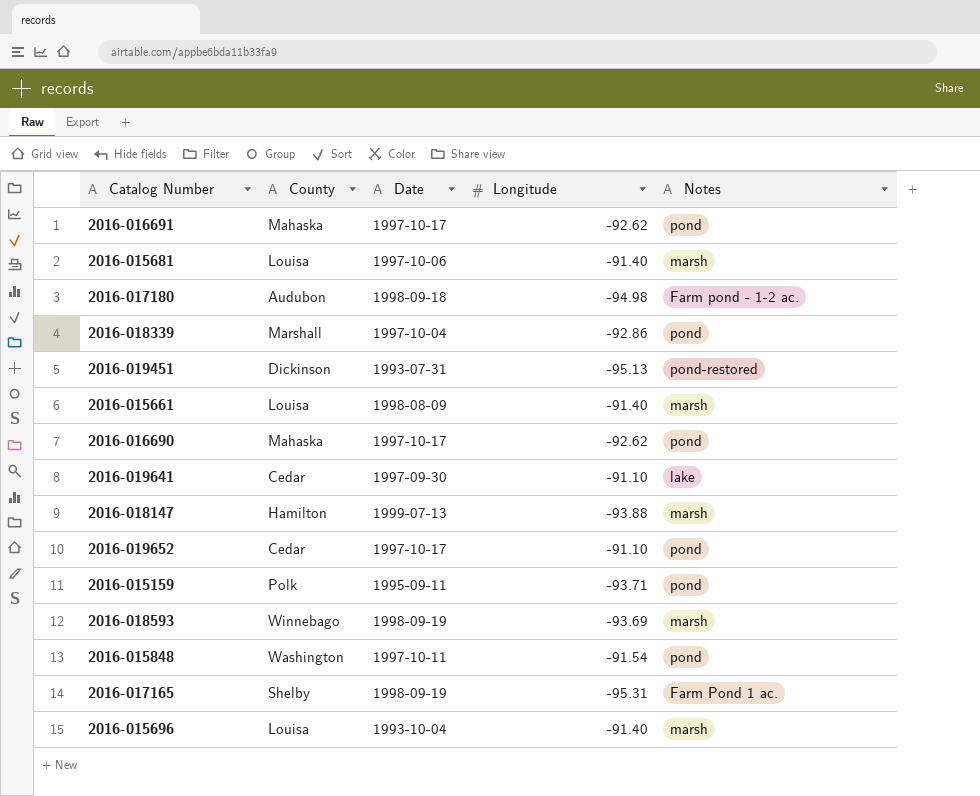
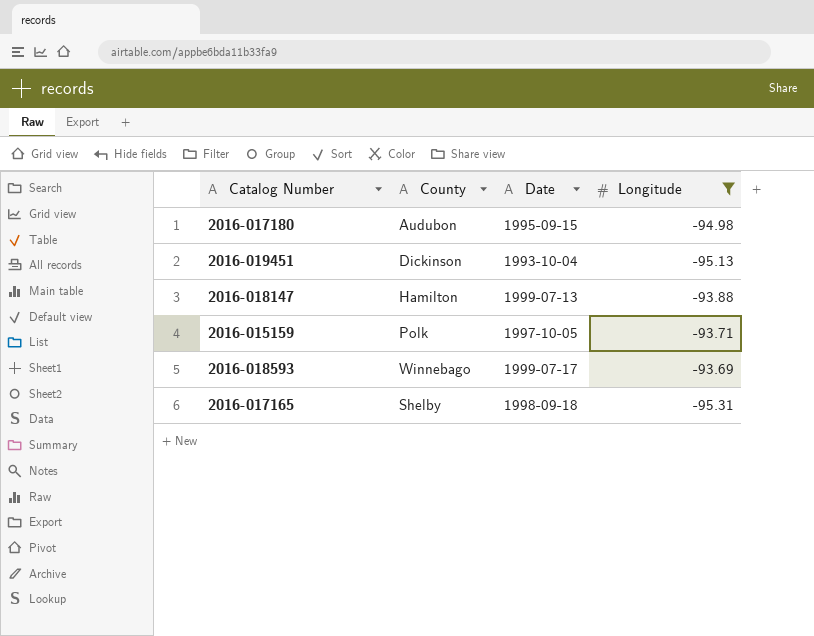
filter: none -> Longitude <= -93.69
column Notes | position: 5 -> none
2016-017180 | Date: 1998-09-18 -> 1995-09-15
2016-019451 | Date: 1993-07-31 -> 1993-10-04
2016-015159 | Date: 1995-09-11 -> 1997-10-05
2016-018593 | Date: 1998-09-19 -> 1999-07-17
2016-017165 | Date: 1998-09-19 -> 1998-09-18

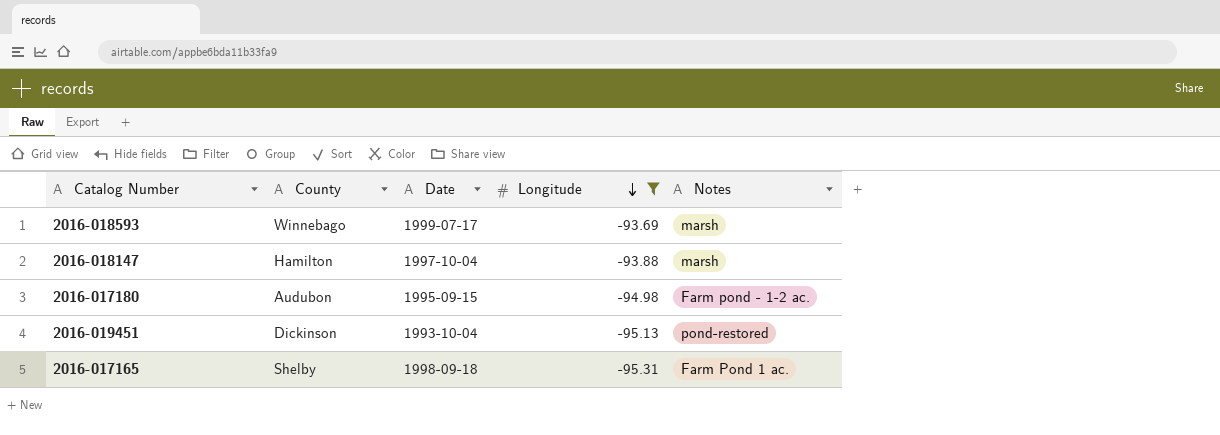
row order: none -> Longitude descending
column Notes | position: none -> 5
row 2016-015159: Polk | 1997-10-05 | -93.71 -> none
2016-018147 | Date: 1999-07-13 -> 1997-10-04

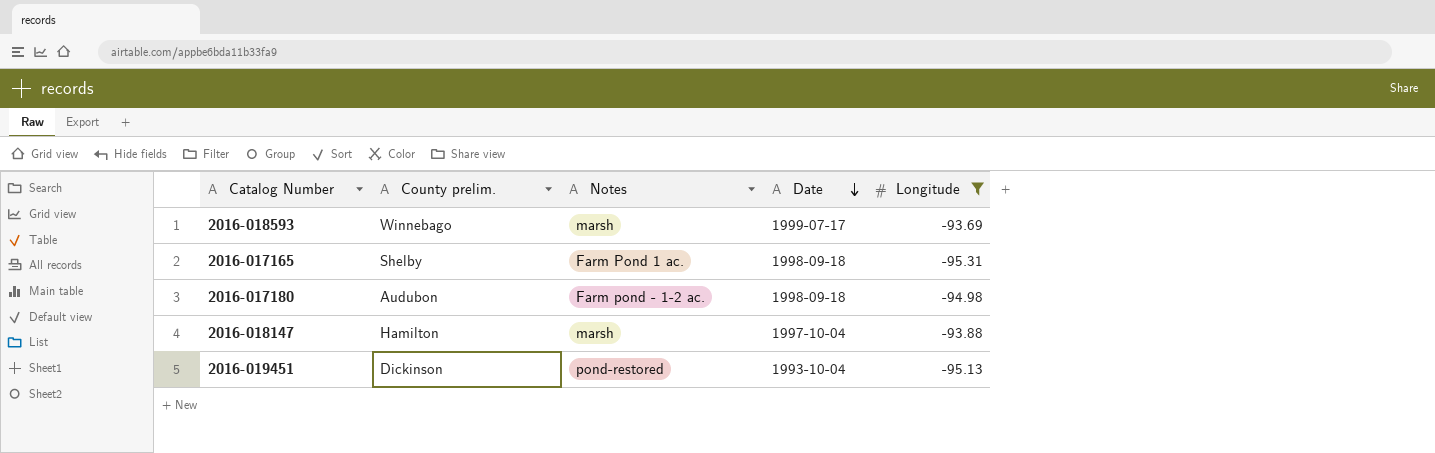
row order: Longitude descending -> Date descending
column name: County -> County prelim.
column Notes | position: 5 -> 3
2016-017180 | Date: 1995-09-15 -> 1998-09-18

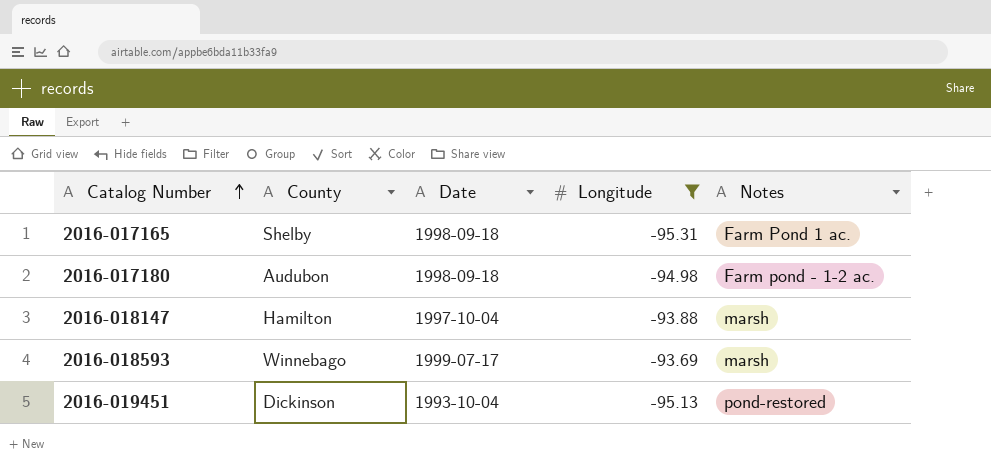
row order: Date descending -> Catalog Number ascending
column name: County prelim. -> County
column Notes | position: 3 -> 5

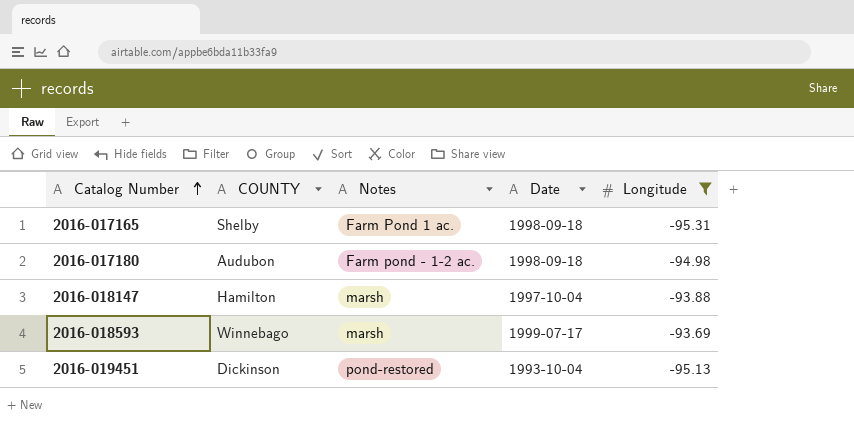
column name: County -> COUNTY
column Notes | position: 5 -> 3

